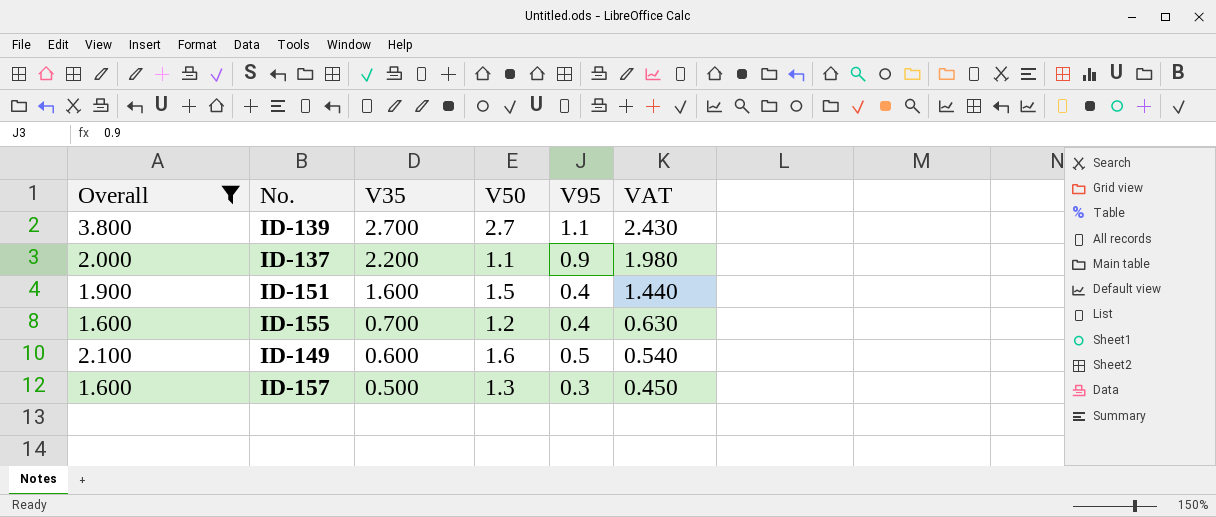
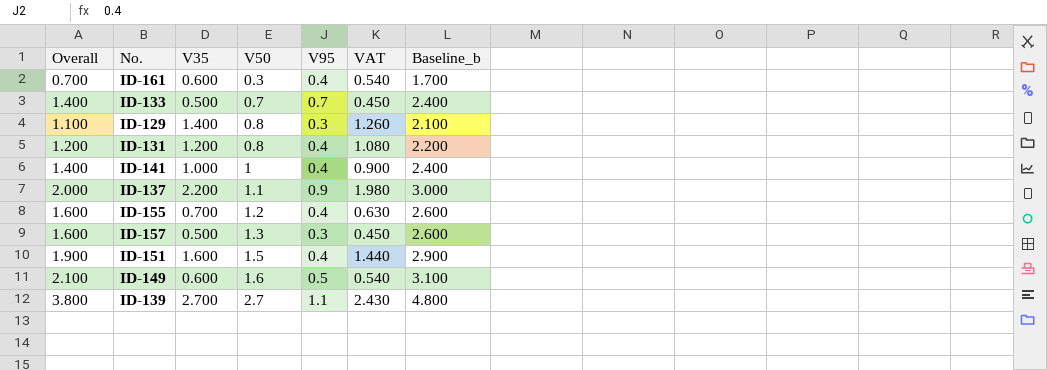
filter: Overall >= 1.600 -> none
row order: V35 descending -> V50 ascending
column Baseline_b | formula: none -> [Overall] + 1

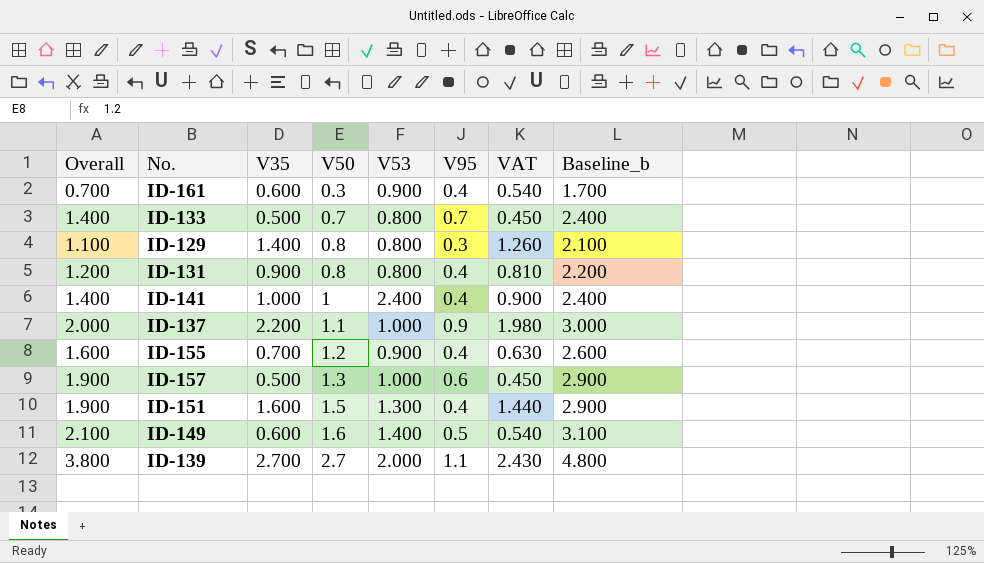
column V53 | position: none -> 5
ID-131 | V35: 1.200 -> 0.900
ID-131 | VAT: 1.080 -> 0.810
ID-157 | Overall: 1.600 -> 1.900
ID-157 | V95: 0.3 -> 0.6
ID-157 | Baseline_b: 2.600 -> 2.900

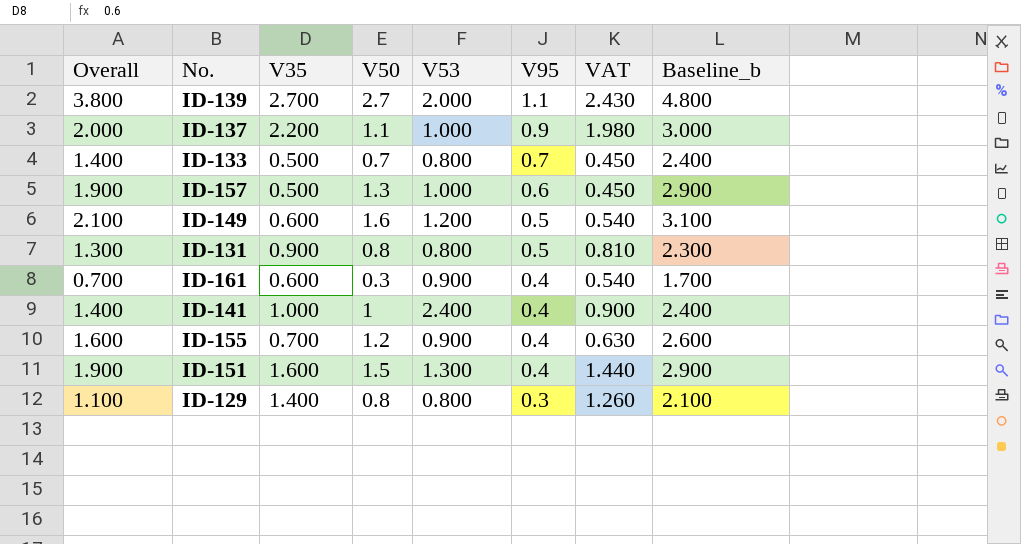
row order: V50 ascending -> V95 descending
ID-149 | V53: 1.400 -> 1.200
ID-131 | Overall: 1.200 -> 1.300
ID-131 | V95: 0.4 -> 0.5
ID-131 | Baseline_b: 2.200 -> 2.300

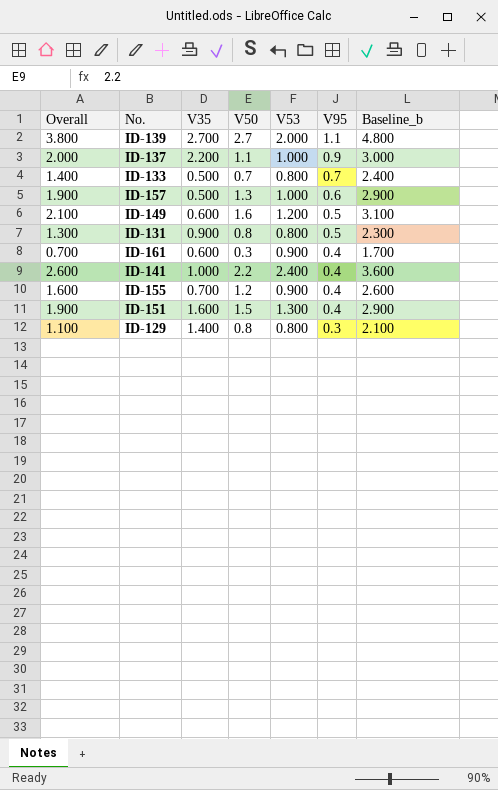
column VAT | formula: [V35] * 0.9 -> none
ID-141 | Overall: 1.400 -> 2.600
ID-141 | V50: 1 -> 2.2
ID-141 | Baseline_b: 2.400 -> 3.600

